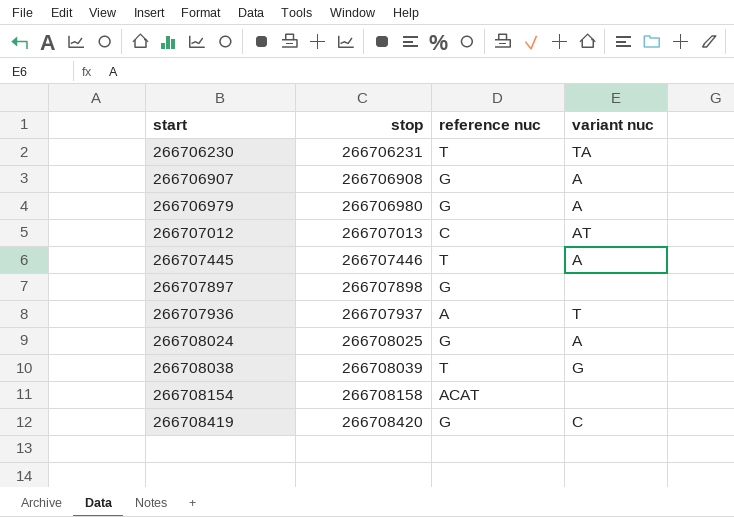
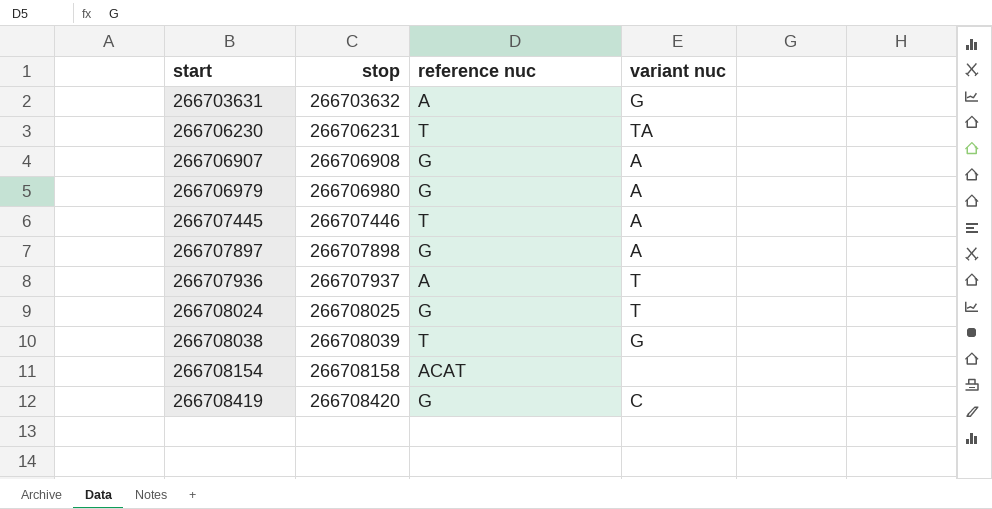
row 266707012: 266707013 | C | AT -> none
row 266703631: none -> 266703632 | A | G
266707897 | variant nuc: none -> A
266708024 | variant nuc: A -> T

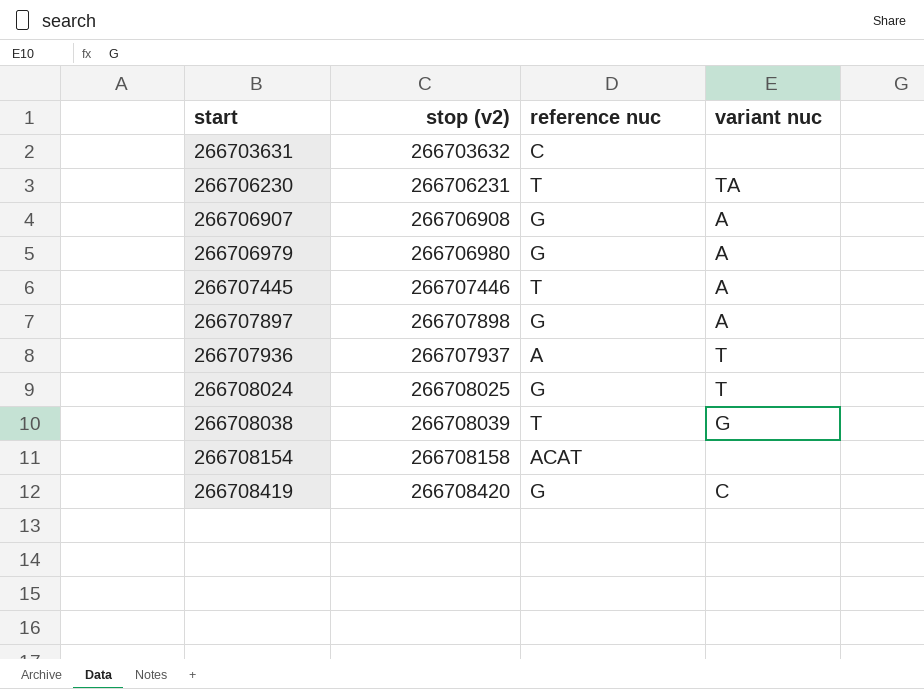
column name: stop -> stop (v2)
266703631 | reference nuc: A -> C
266703631 | variant nuc: G -> none

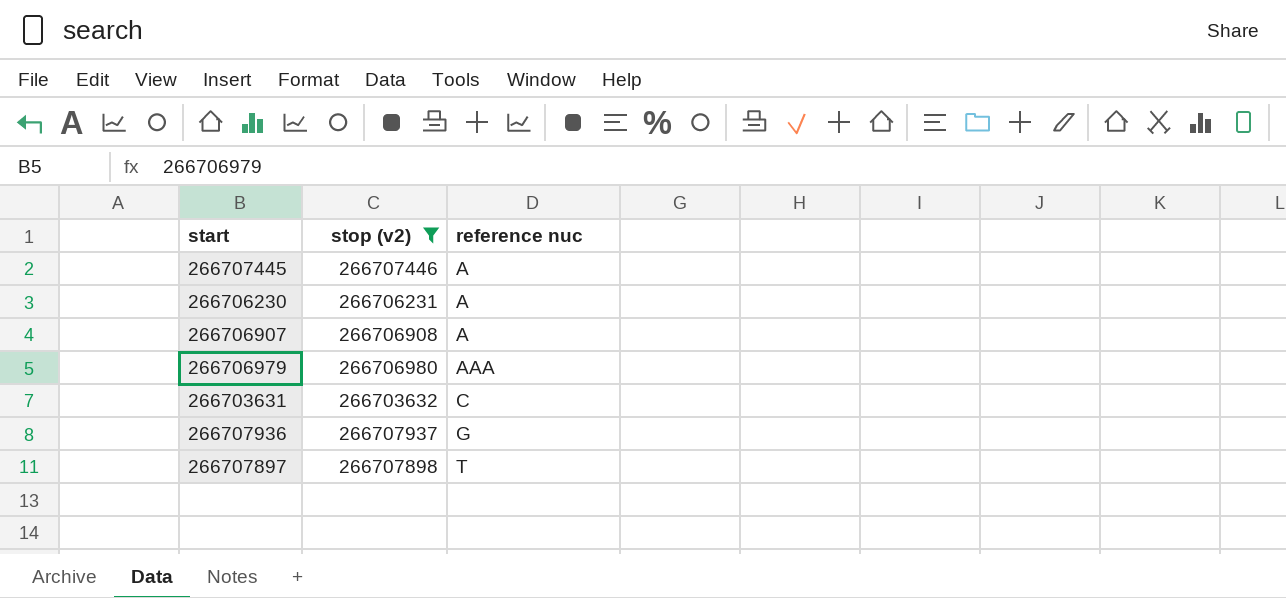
filter: none -> stop (v2) <= 266707937
row order: start ascending -> reference nuc ascending
column variant nuc | position: 4 -> none
266707445 | reference nuc: T -> A
266706230 | reference nuc: T -> A
266706907 | reference nuc: G -> A
266706979 | reference nuc: G -> AAA
266707936 | reference nuc: A -> G
266707897 | reference nuc: G -> T

